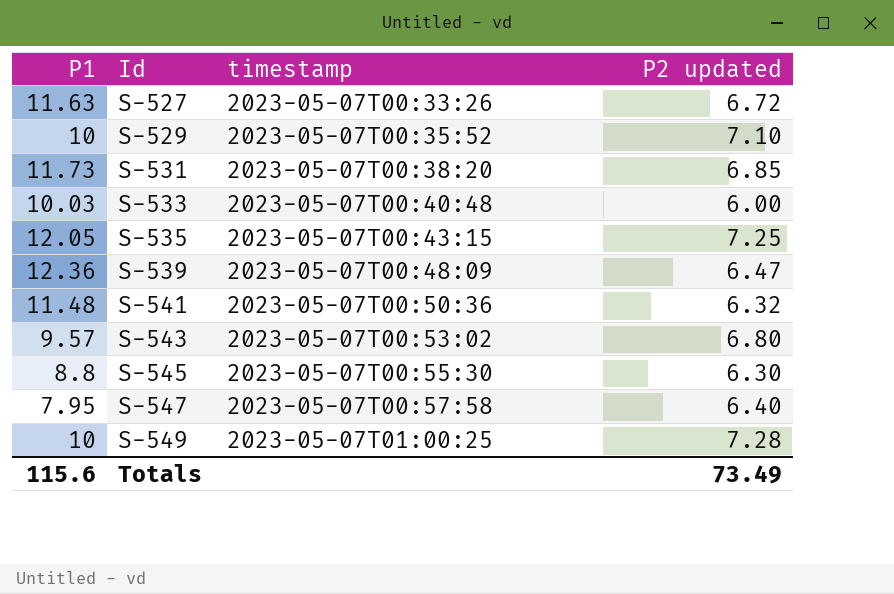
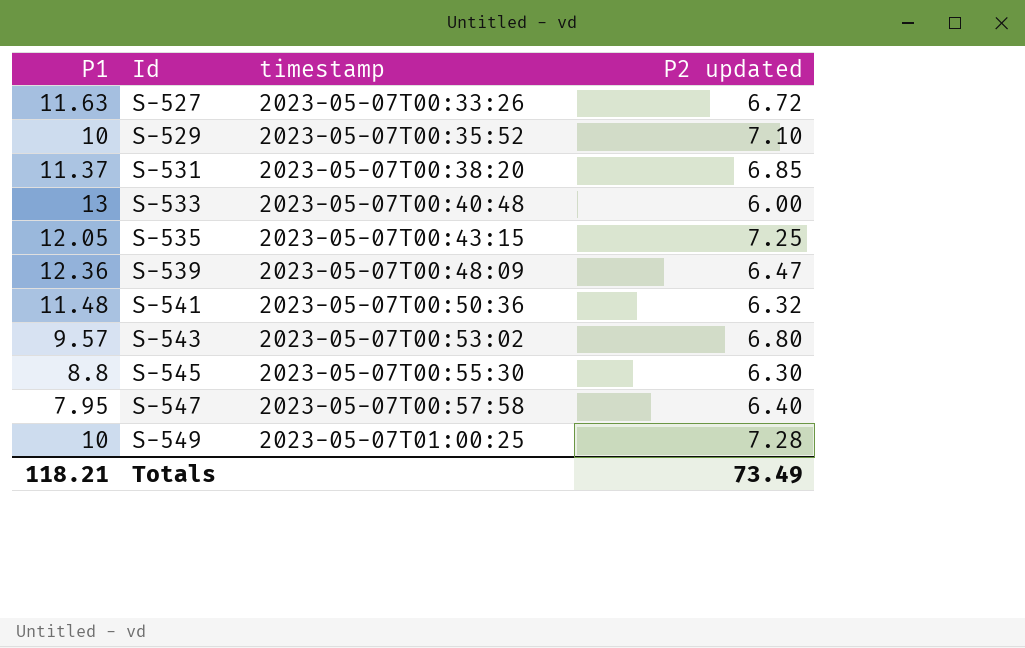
S-531 | P1: 11.73 -> 11.37
S-533 | P1: 10.03 -> 13
Totals | P1: 115.6 -> 118.21

